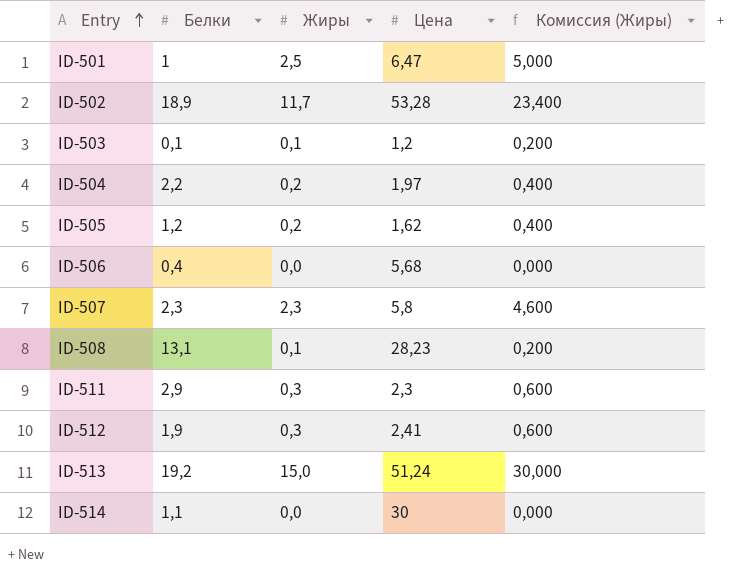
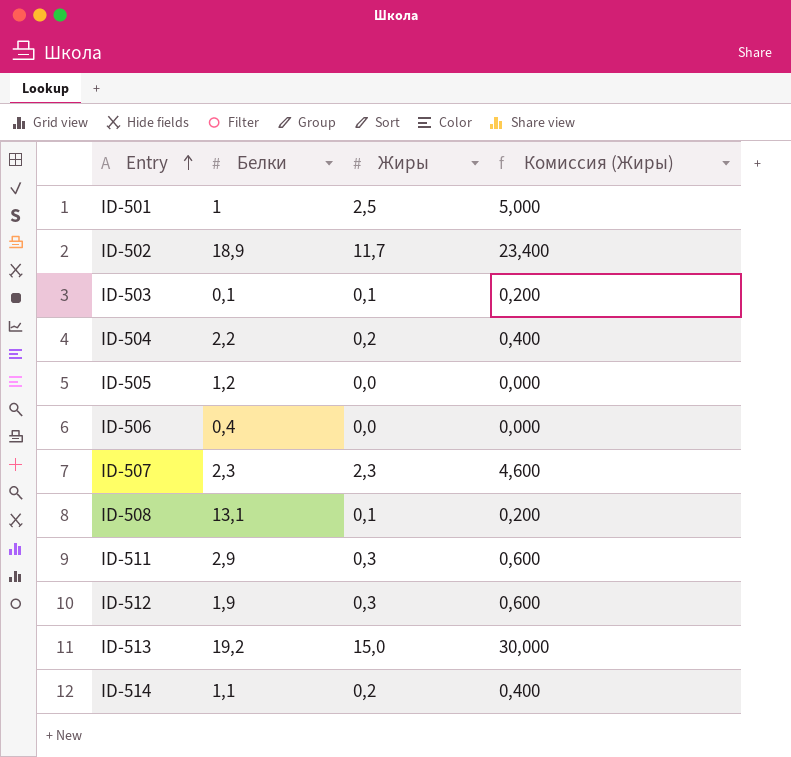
column Цена | position: 4 -> none
ID-505 | Жиры: 0,2 -> 0,0
ID-505 | Комиссия (Жиры): 0,400 -> 0,000
ID-514 | Жиры: 0,0 -> 0,2
ID-514 | Комиссия (Жиры): 0,000 -> 0,400

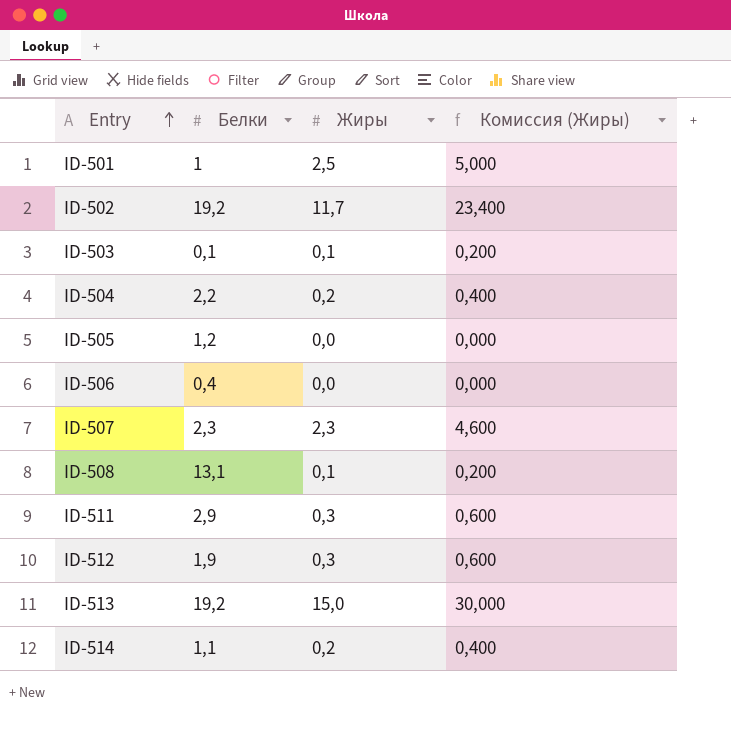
ID-502 | Белки: 18,9 -> 19,2

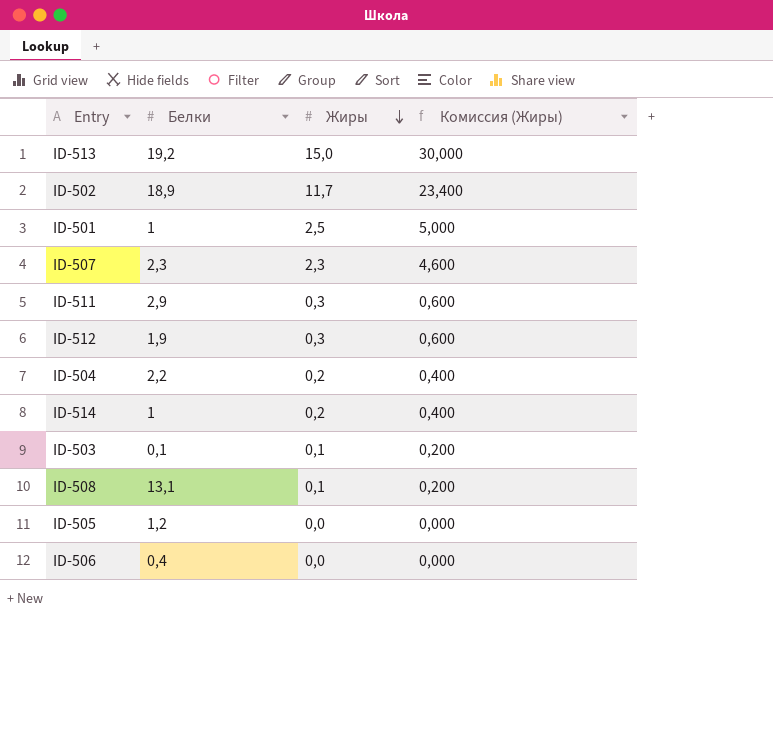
row order: Entry ascending -> Жиры descending
ID-502 | Белки: 19,2 -> 18,9
ID-514 | Белки: 1,1 -> 1

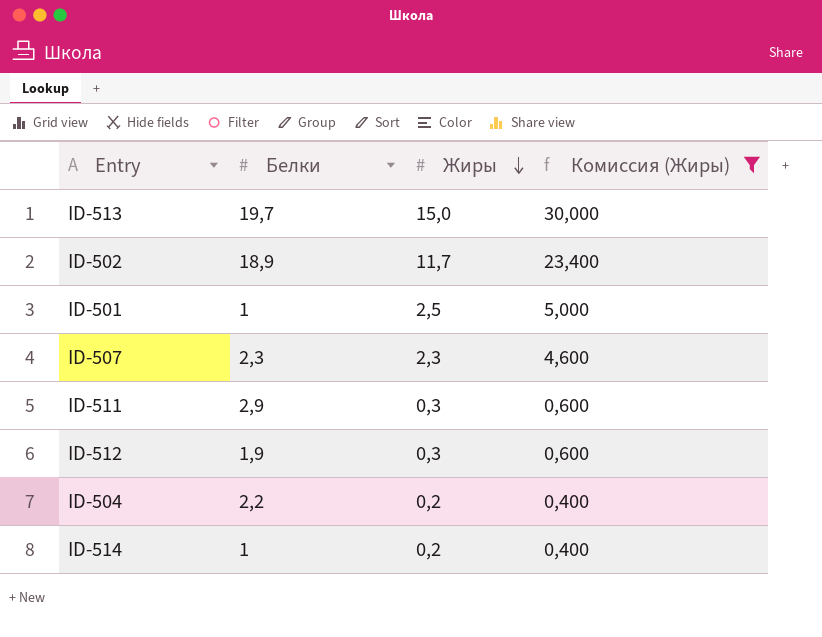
filter: none -> Комиссия (Жиры) >= 0,400
ID-513 | Белки: 19,2 -> 19,7

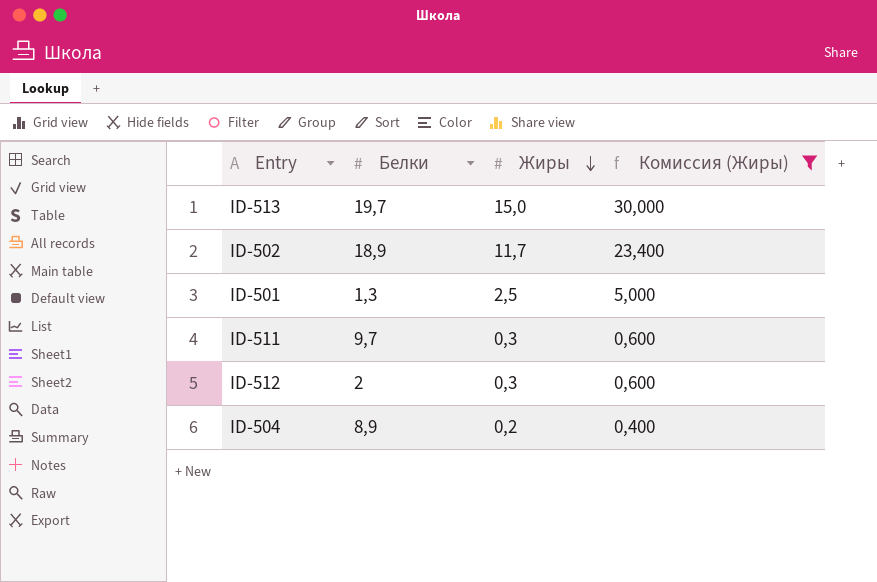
row ID-507: 2,3 | 2,3 | 4,600 -> none
row ID-514: 1 | 0,2 | 0,400 -> none
ID-501 | Белки: 1 -> 1,3
ID-511 | Белки: 2,9 -> 9,7
ID-512 | Белки: 1,9 -> 2
ID-504 | Белки: 2,2 -> 8,9

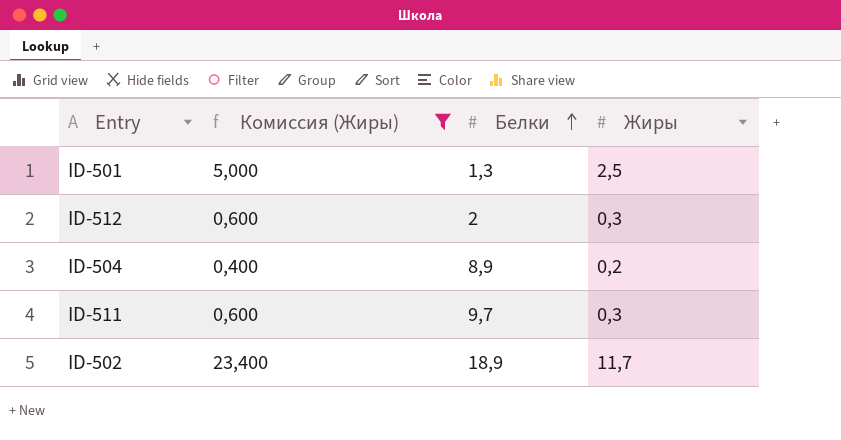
row order: Жиры descending -> Белки ascending
column Комиссия (Жиры) | position: 4 -> 2
row ID-513: 19,7 | 15,0 | 30,000 -> none

